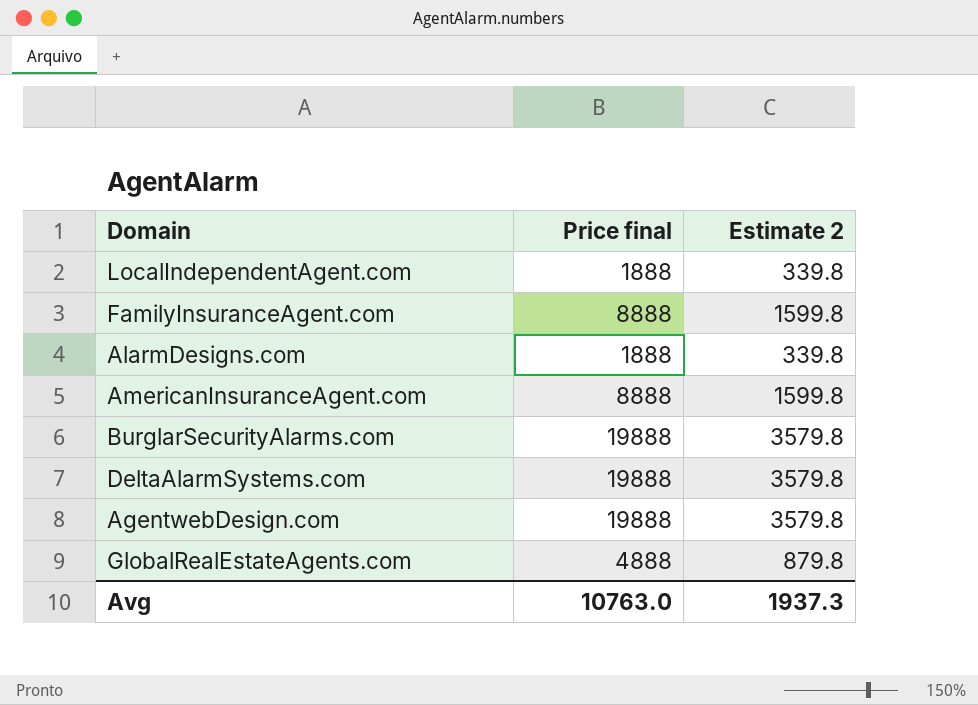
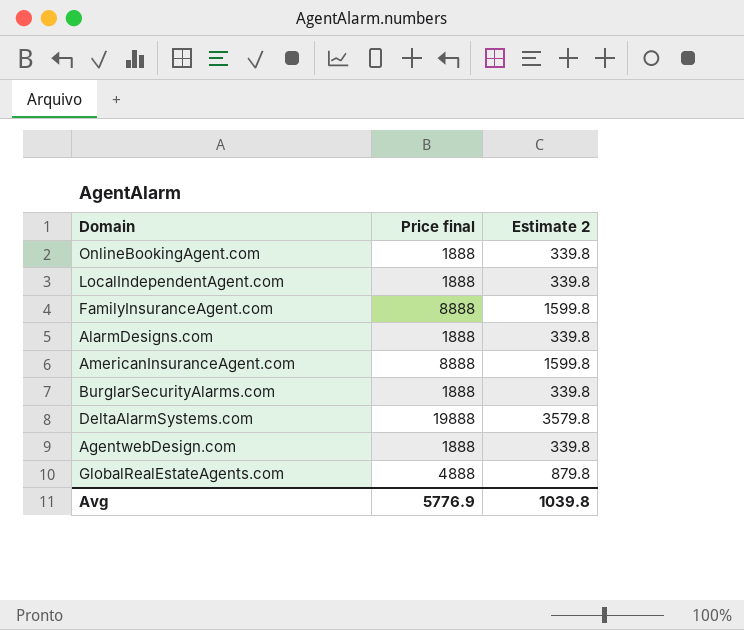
row OnlineBookingAgent.com: none -> 1888 | 339.8
BurglarSecurityAlarms.com | Price final: 19888 -> 1888
BurglarSecurityAlarms.com | Estimate 2: 3579.8 -> 339.8
AgentwebDesign.com | Price final: 19888 -> 1888
AgentwebDesign.com | Estimate 2: 3579.8 -> 339.8
Avg | Price final: 10763.0 -> 5776.9
Avg | Estimate 2: 1937.3 -> 1039.8

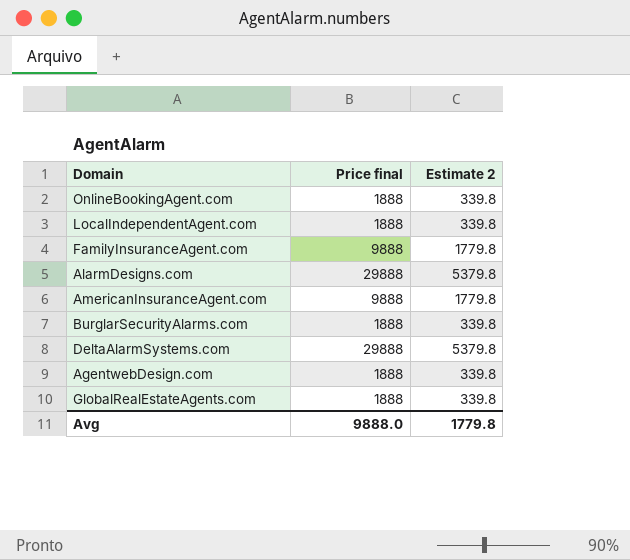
FamilyInsuranceAgent.com | Price final: 8888 -> 9888
FamilyInsuranceAgent.com | Estimate 2: 1599.8 -> 1779.8
AlarmDesigns.com | Price final: 1888 -> 29888
AlarmDesigns.com | Estimate 2: 339.8 -> 5379.8
AmericanInsuranceAgent.com | Price final: 8888 -> 9888
AmericanInsuranceAgent.com | Estimate 2: 1599.8 -> 1779.8
DeltaAlarmSystems.com | Price final: 19888 -> 29888
DeltaAlarmSystems.com | Estimate 2: 3579.8 -> 5379.8
GlobalRealEstateAgents.com | Price final: 4888 -> 1888
GlobalRealEstateAgents.com | Estimate 2: 879.8 -> 339.8
Avg | Price final: 5776.9 -> 9888.0
Avg | Estimate 2: 1039.8 -> 1779.8

